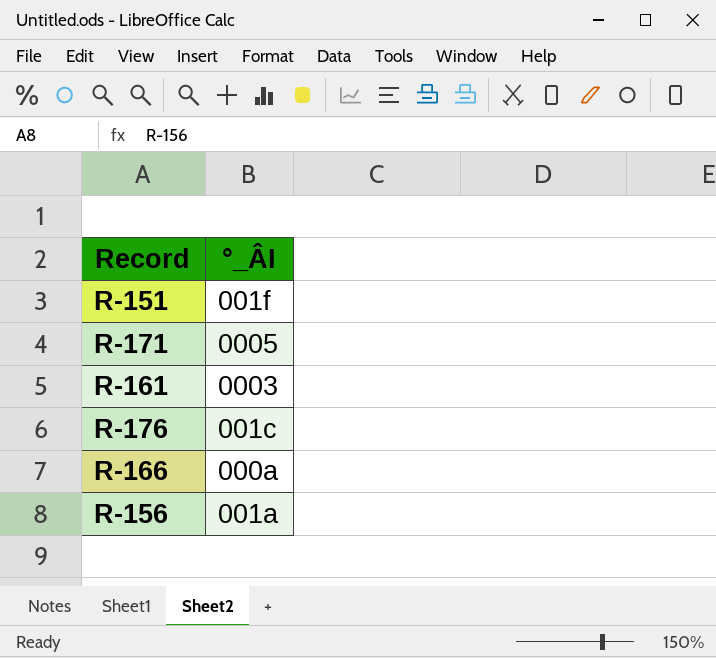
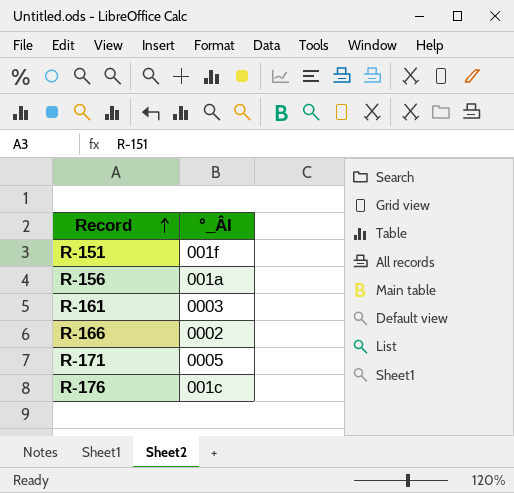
row order: none -> Record ascending
R-166 | °_ÂI: 000a -> 0002

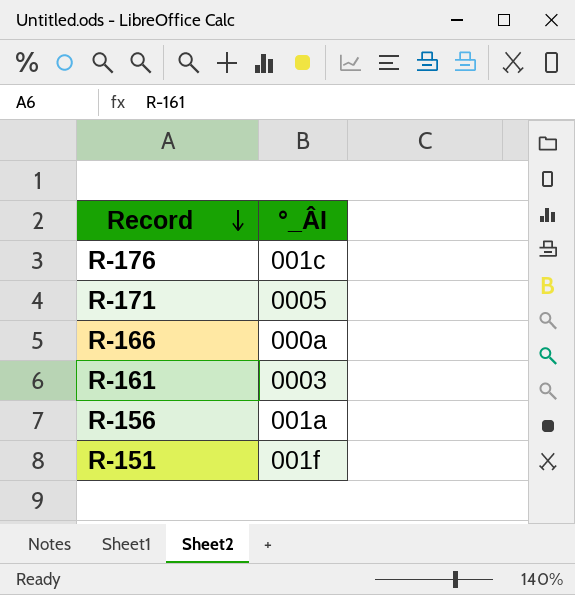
row order: Record ascending -> Record descending
R-166 | °_ÂI: 0002 -> 000a

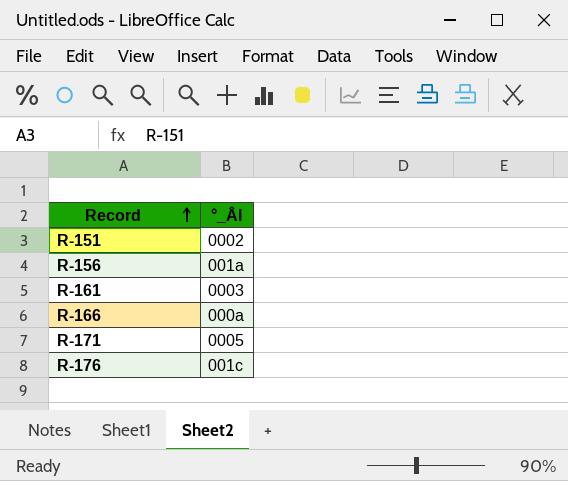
row order: Record descending -> Record ascending
R-151 | °_ÂI: 001f -> 0002

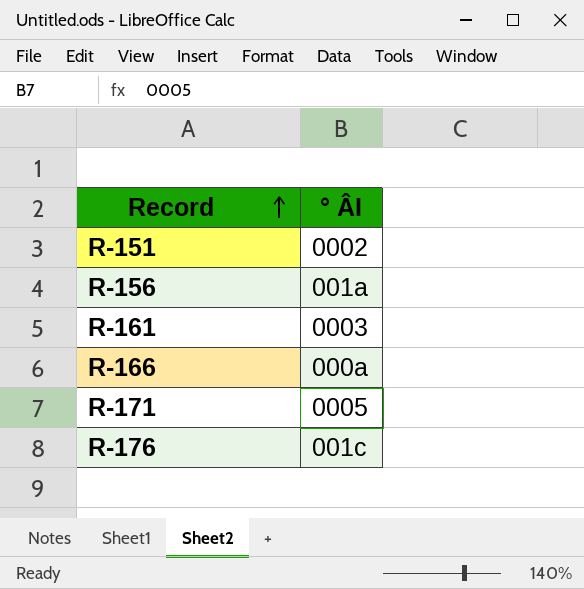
column name: °_ÂI -> ° ÂI

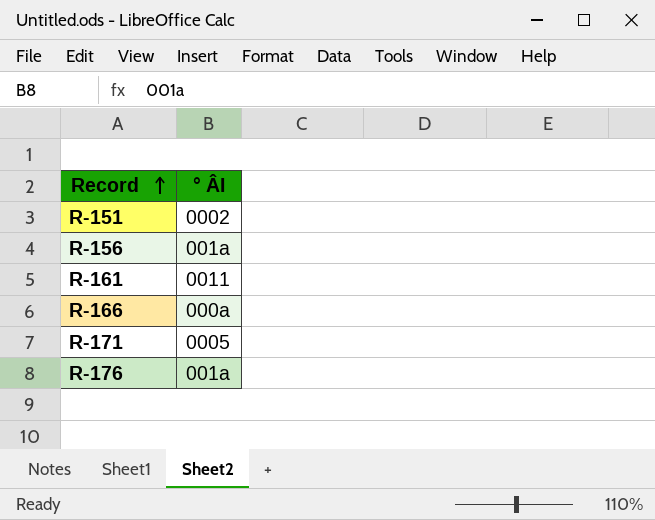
R-161 | ° ÂI: 0003 -> 0011
R-176 | ° ÂI: 001c -> 001a

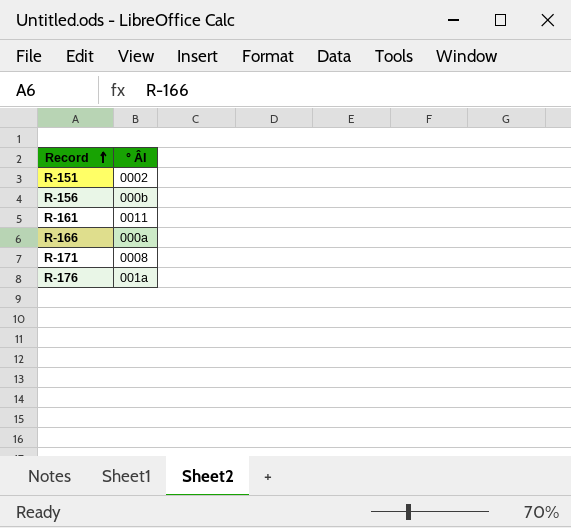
R-156 | ° ÂI: 001a -> 000b
R-171 | ° ÂI: 0005 -> 0008

